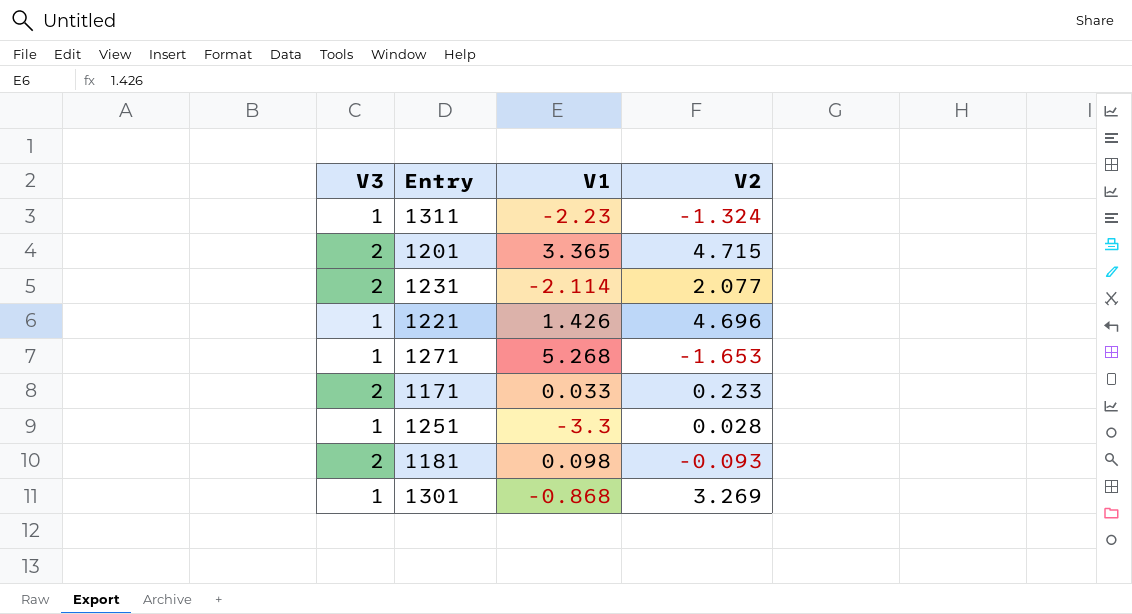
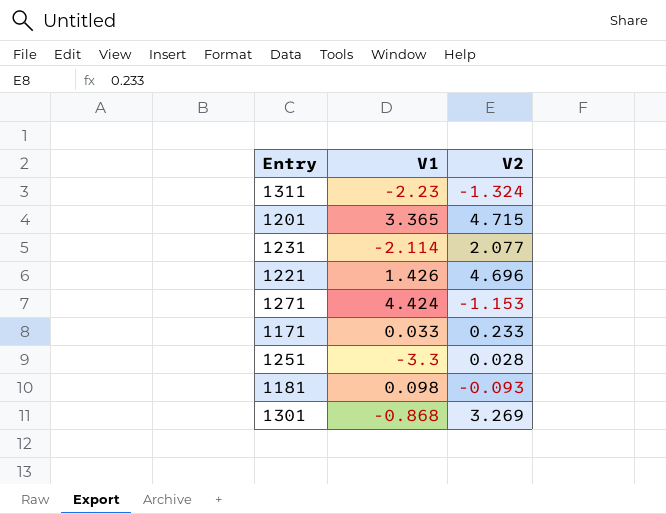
column V3 | position: 1 -> none
1271 | V1: 5.268 -> 4.424
1271 | V2: -1.653 -> -1.153

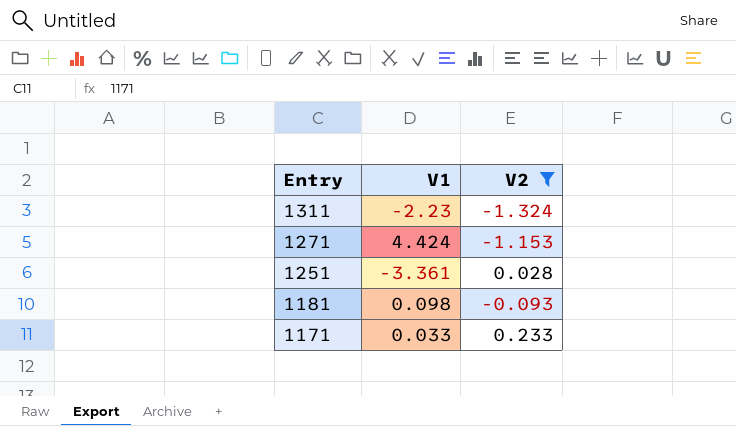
filter: none -> V2 <= 0.233
row order: none -> Entry descending
1251 | V1: -3.3 -> -3.361

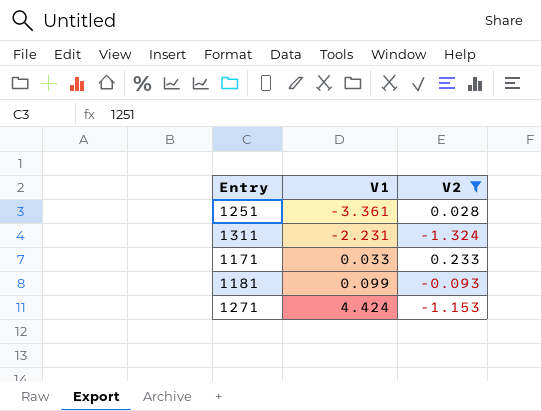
row order: Entry descending -> V1 ascending
1311 | V1: -2.23 -> -2.231
1181 | V1: 0.098 -> 0.099

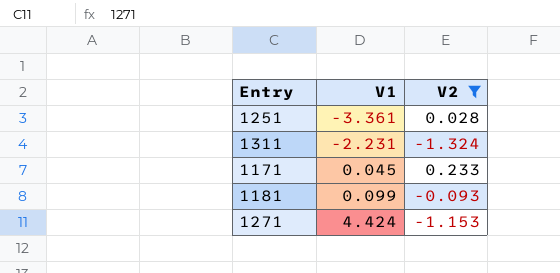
1171 | V1: 0.033 -> 0.045

